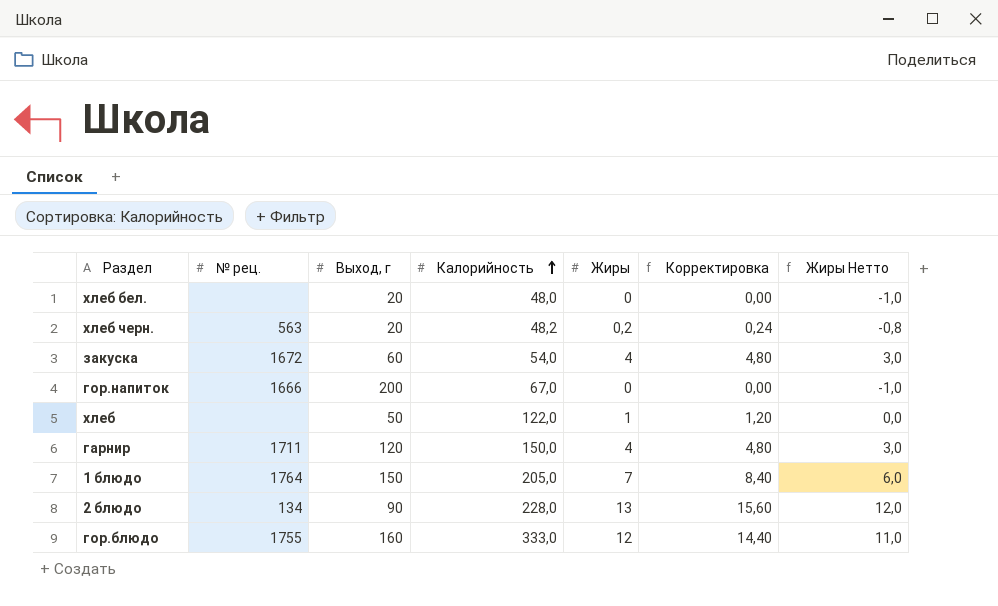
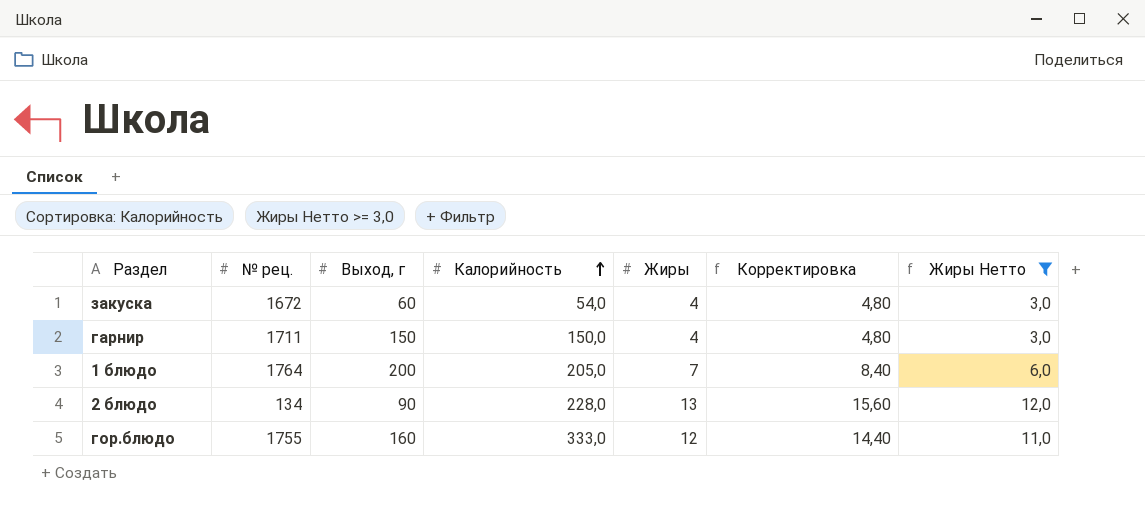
filter: none -> Жиры Нетто >= 3,0
гарнир | Выход, г: 120 -> 150
1 блюдо | Выход, г: 150 -> 200

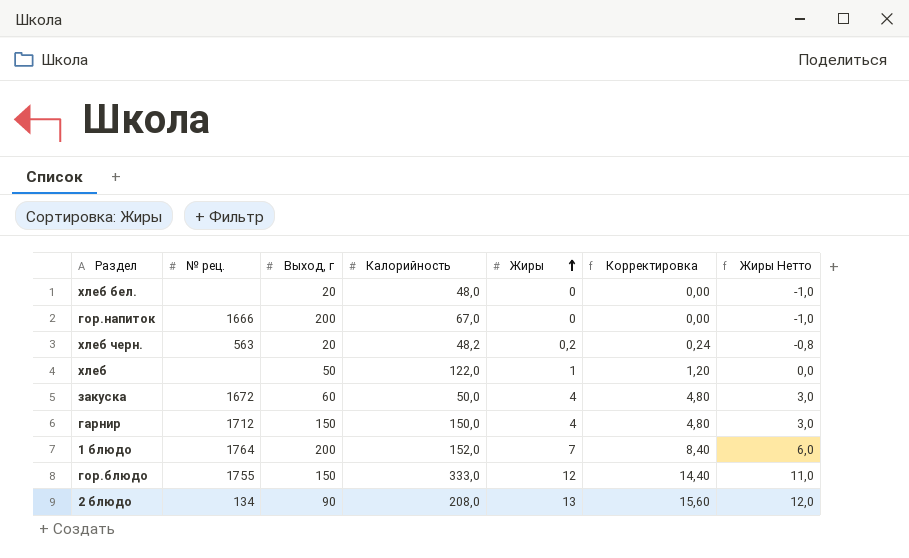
filter: Жиры Нетто >= 3,0 -> none
row order: Калорийность ascending -> Жиры ascending
закуска | Калорийность: 54,0 -> 50,0
гарнир | № рец.: 1711 -> 1712
1 блюдо | Калорийность: 205,0 -> 152,0
гор.блюдо | Выход, г: 160 -> 150
2 блюдо | Калорийность: 228,0 -> 208,0

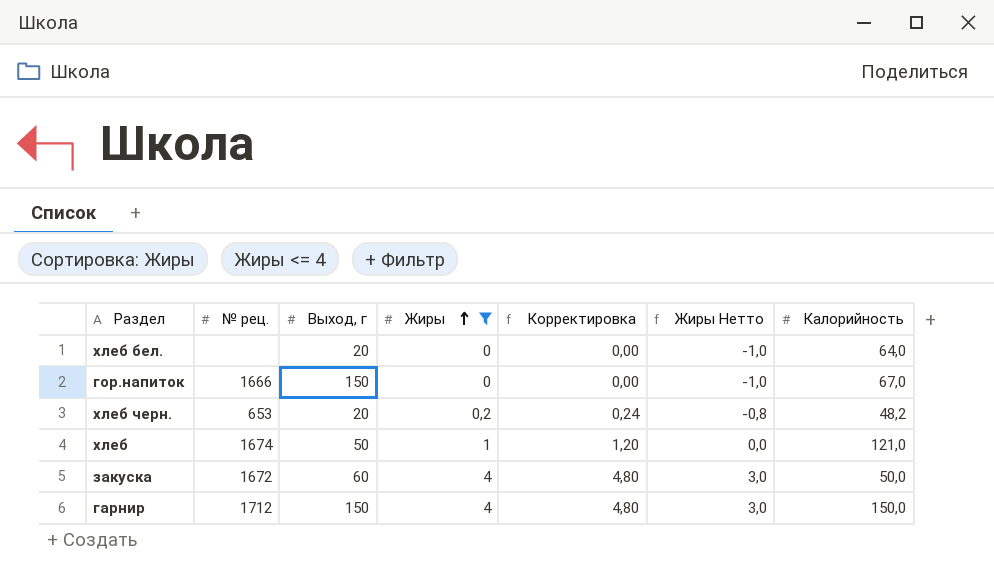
filter: none -> Жиры <= 4
column Калорийность | position: 4 -> 7
хлеб бел. | Калорийность: 48,0 -> 64,0
гор.напиток | Выход, г: 200 -> 150
хлеб черн. | № рец.: 563 -> 653
хлеб | № рец.: none -> 1674
хлеб | Калорийность: 122,0 -> 121,0

